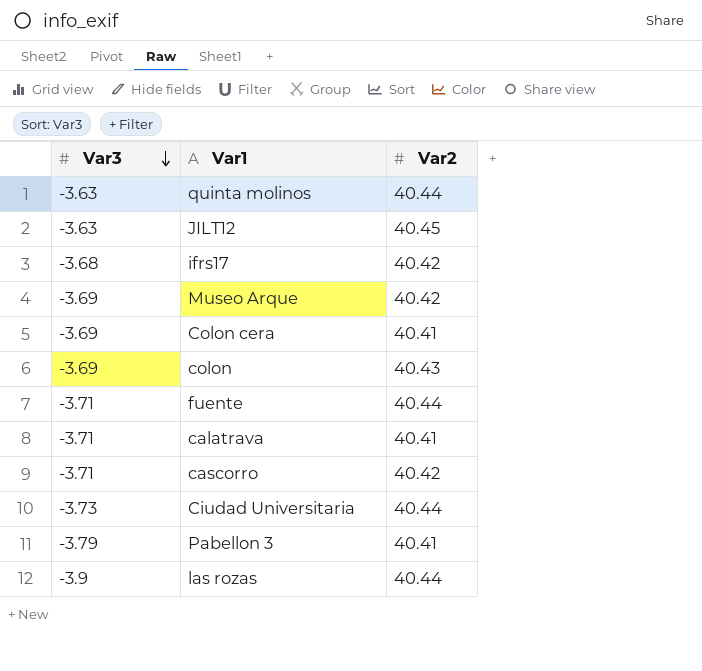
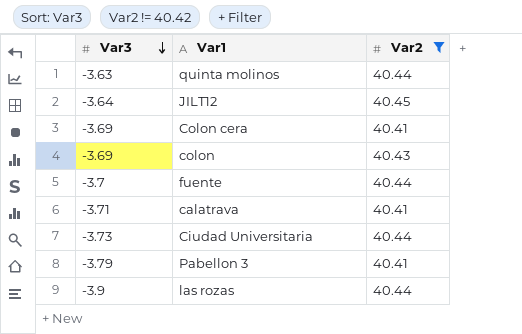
filter: none -> Var2 != 40.42
JILT12 | Var3: -3.63 -> -3.64
fuente | Var3: -3.71 -> -3.7

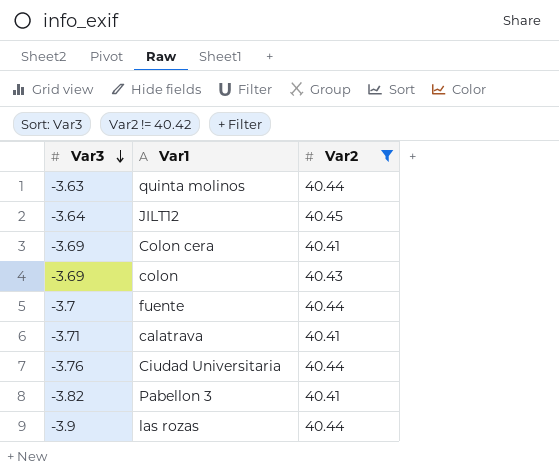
Ciudad Universitaria | Var3: -3.73 -> -3.76
Pabellon 3 | Var3: -3.79 -> -3.82

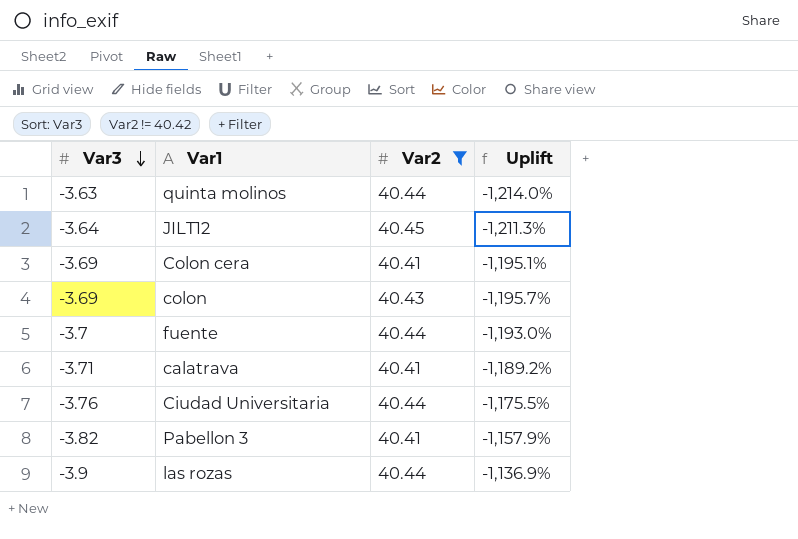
column Uplift | formula: none -> ([Var2] - [Var3]) / [Var3]

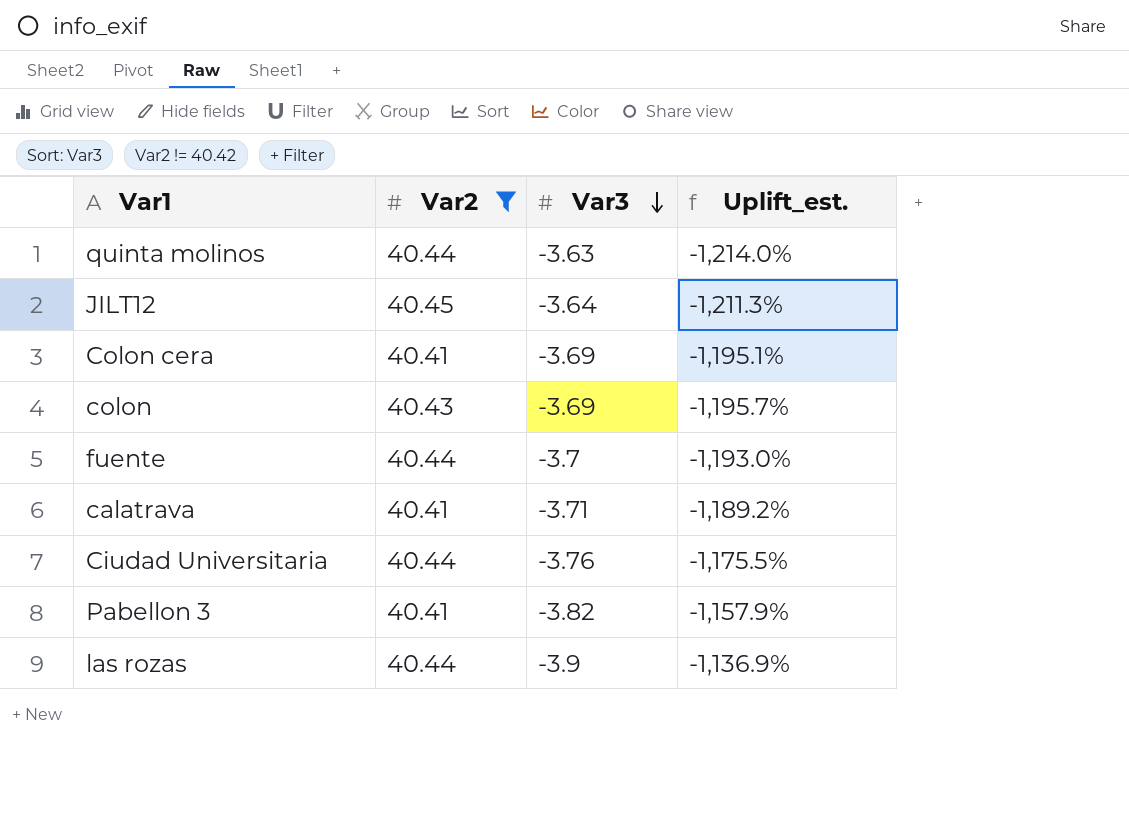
column Var3 | position: 1 -> 3
column name: Uplift -> Uplift_est.

